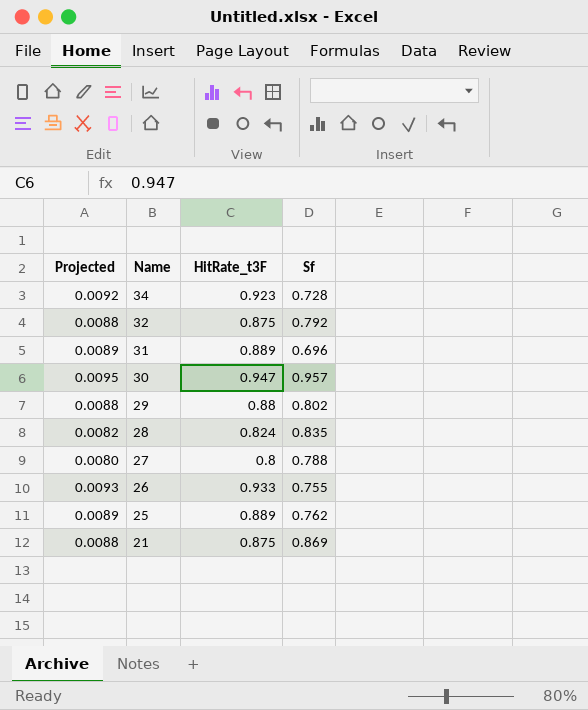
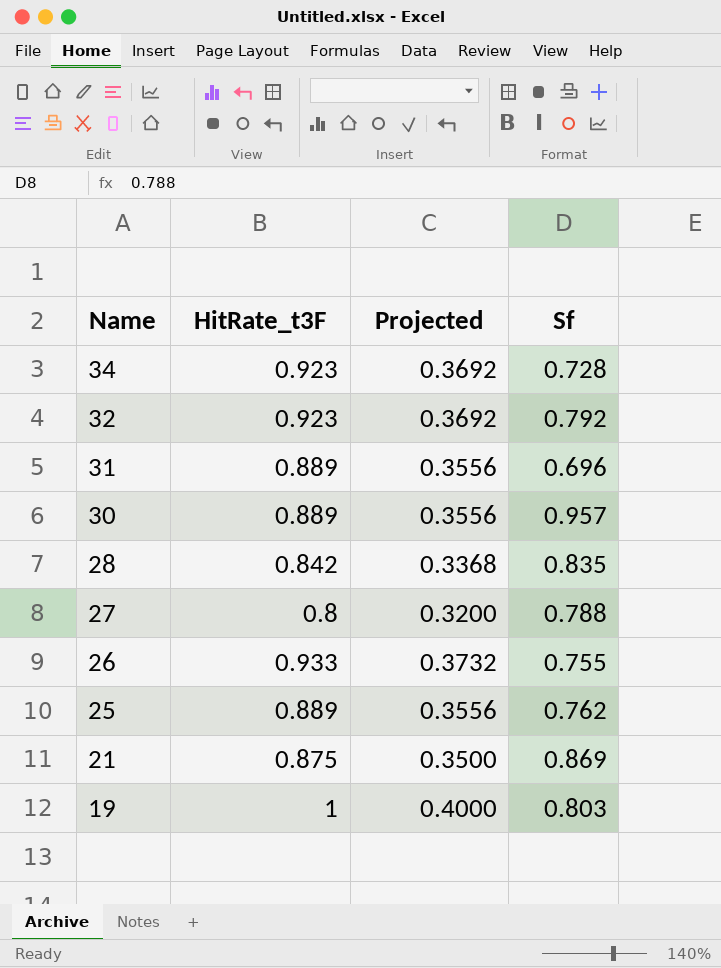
column Projected | formula: [HitRate_t3F] * 0.01 -> [HitRate_t3F] * 0.4
column Projected | position: 1 -> 3
row 29: 0.0088 | 0.88 | 0.802 -> none
32 | HitRate_t3F: 0.875 -> 0.923
30 | HitRate_t3F: 0.947 -> 0.889
28 | HitRate_t3F: 0.824 -> 0.842
row 19: none -> 1 | 0.4000 | 0.803

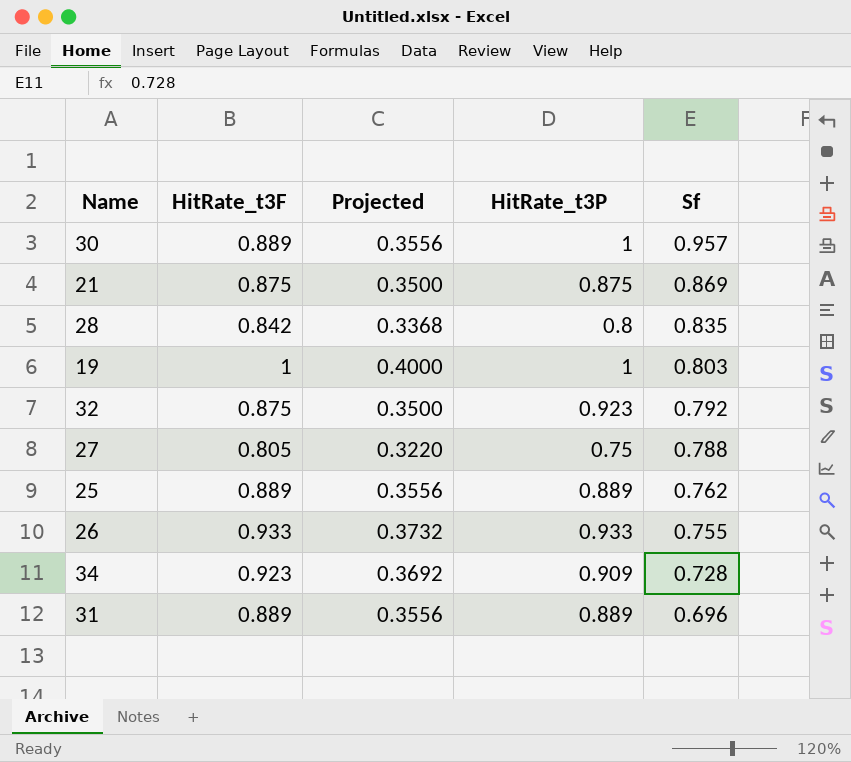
row order: Name descending -> Sf descending
column HitRate_t3P | position: none -> 4
32 | HitRate_t3F: 0.923 -> 0.875
32 | Projected: 0.3692 -> 0.3500
27 | HitRate_t3F: 0.8 -> 0.805
27 | Projected: 0.3200 -> 0.3220

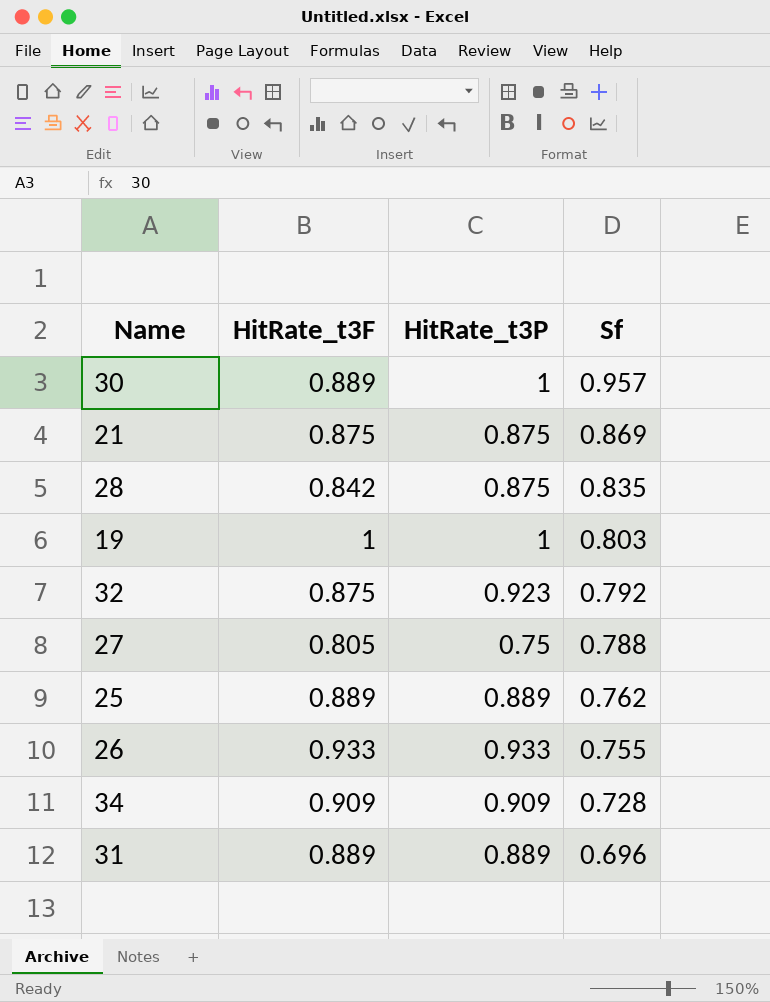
column Projected | formula: [HitRate_t3F] * 0.4 -> none
28 | HitRate_t3P: 0.8 -> 0.875
34 | HitRate_t3F: 0.923 -> 0.909

